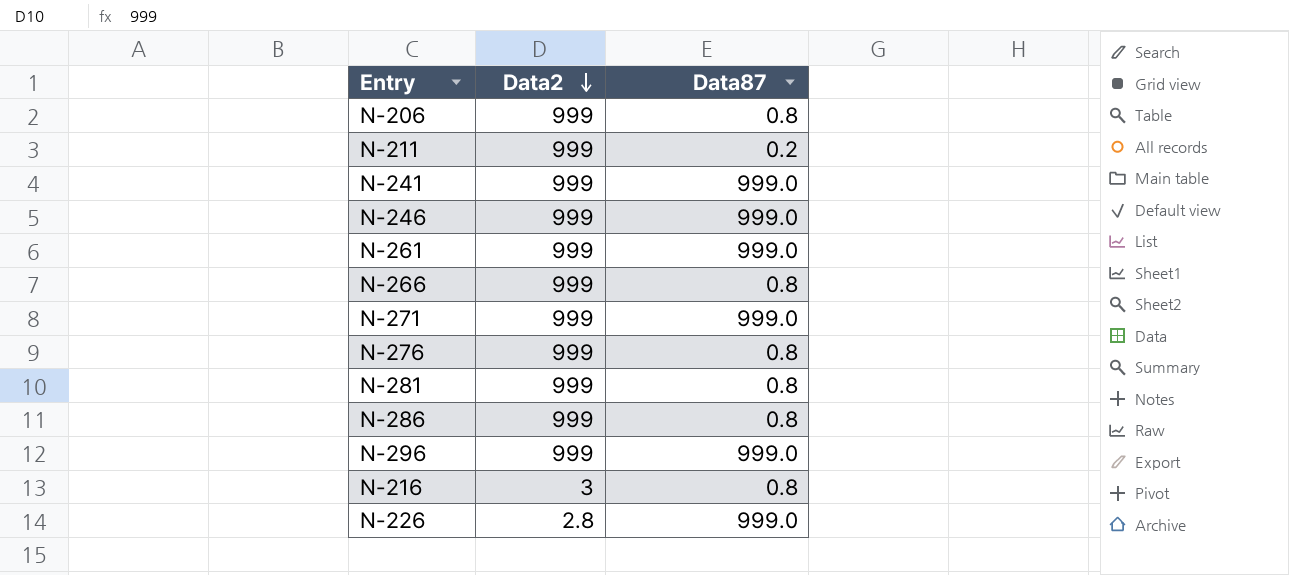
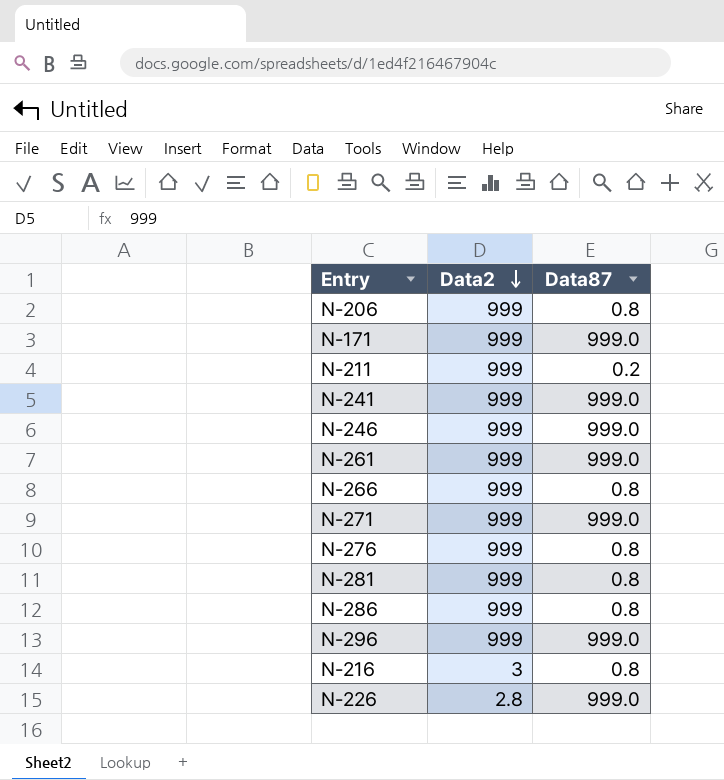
row N-171: none -> 999 | 999.0

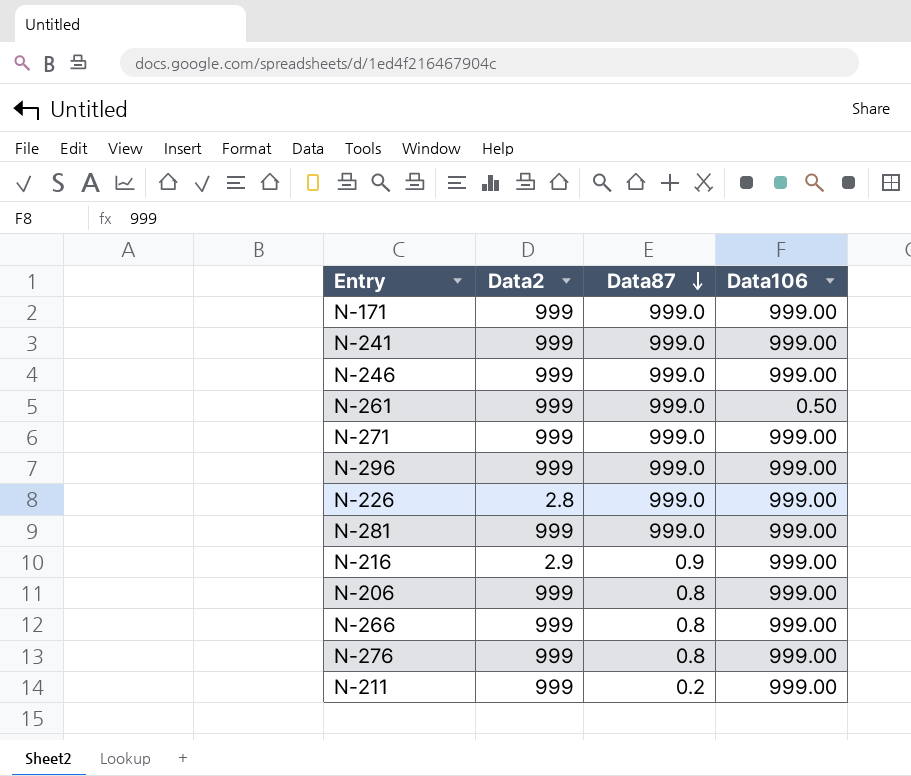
row order: Data2 descending -> Data87 descending
column Data106 | position: none -> 4
row N-286: 999 | 0.8 -> none
N-281 | Data87: 0.8 -> 999.0
N-216 | Data2: 3 -> 2.9
N-216 | Data87: 0.8 -> 0.9

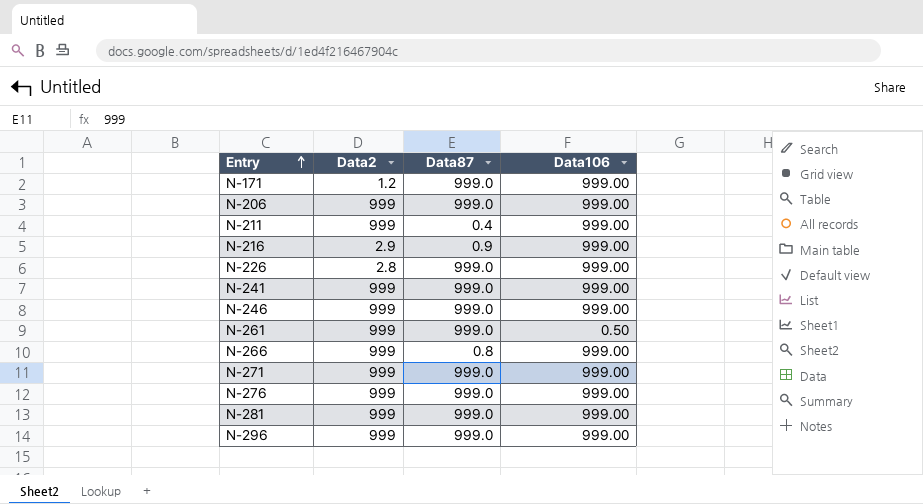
row order: Data87 descending -> Entry ascending
N-171 | Data2: 999 -> 1.2
N-206 | Data87: 0.8 -> 999.0
N-211 | Data87: 0.2 -> 0.4
N-276 | Data87: 0.8 -> 999.0

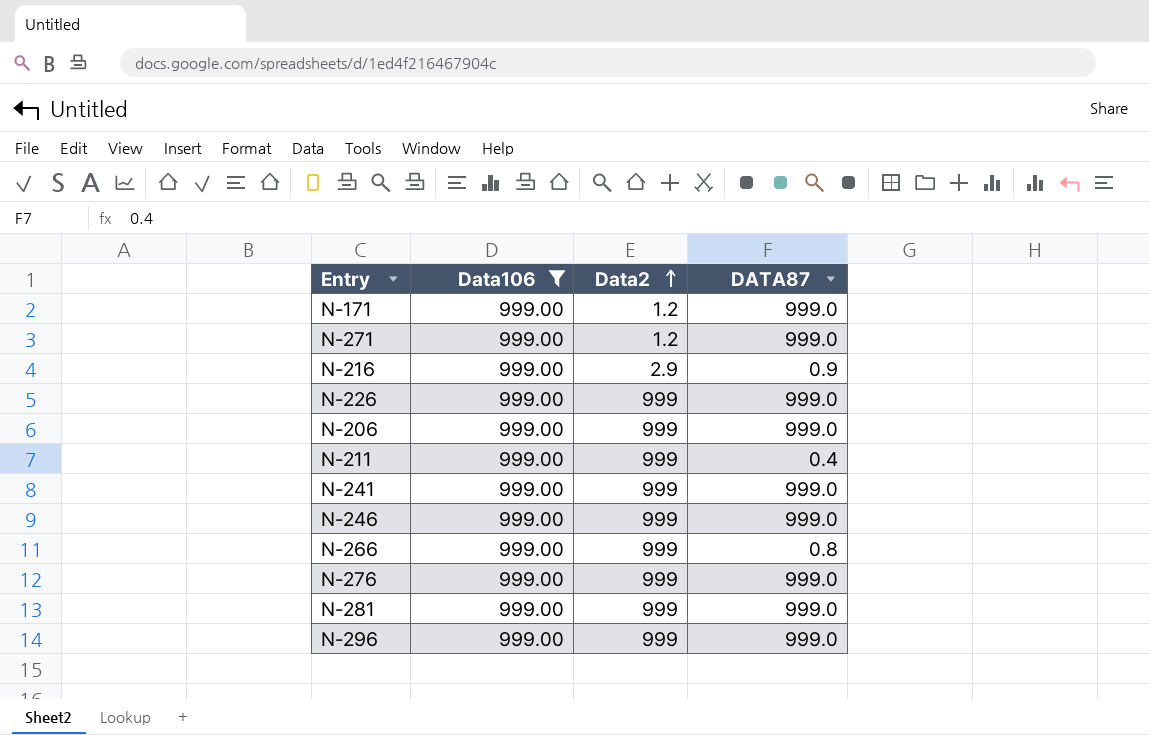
filter: none -> Data106 = 999.00
row order: Entry ascending -> Data2 ascending
column Data106 | position: 4 -> 2
column name: Data87 -> DATA87
N-271 | Data2: 999 -> 1.2
N-226 | Data2: 2.8 -> 999

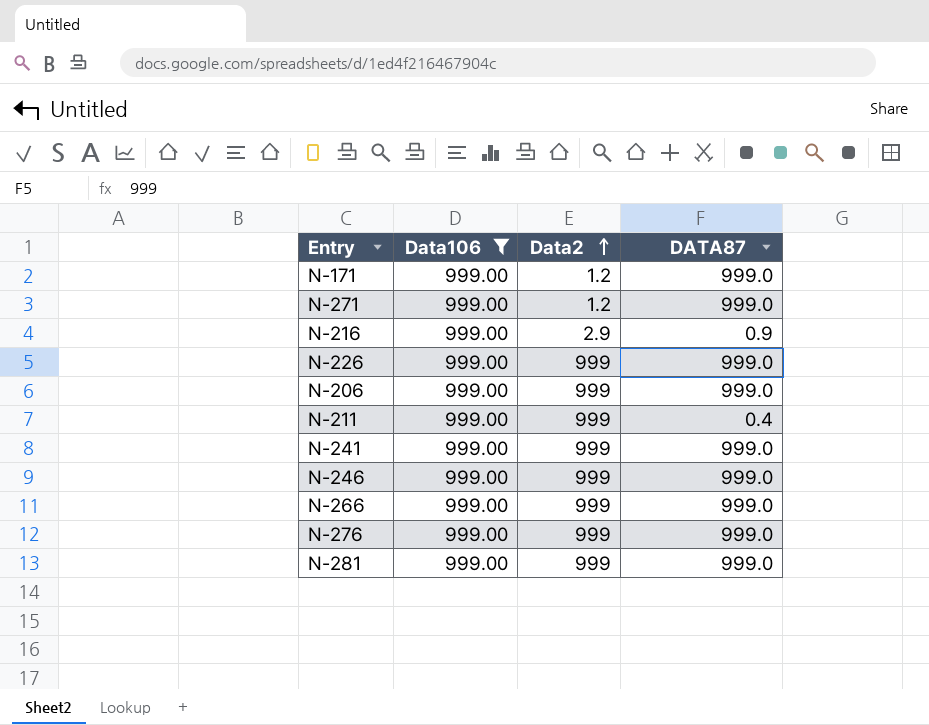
row N-296: 999.00 | 999 | 999.0 -> none
N-266 | DATA87: 0.8 -> 999.0

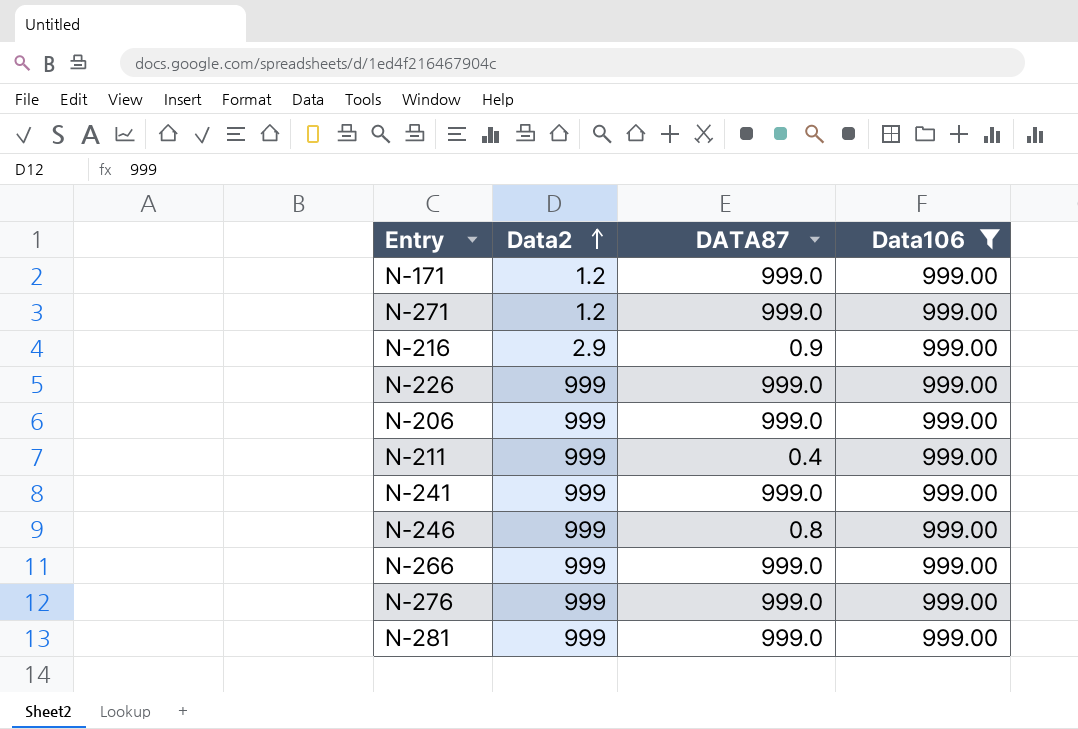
column Data106 | position: 2 -> 4
N-246 | DATA87: 999.0 -> 0.8

